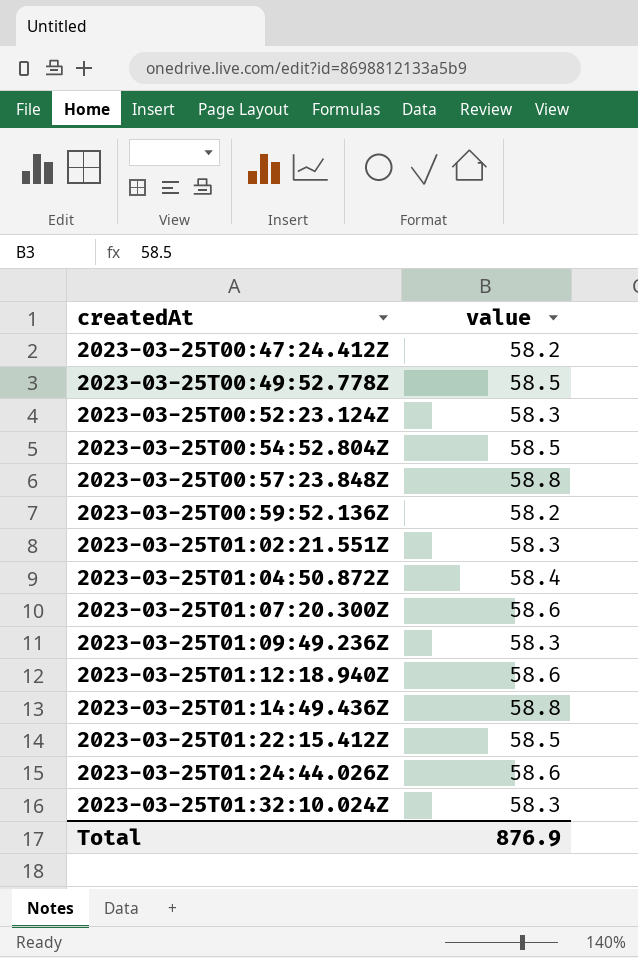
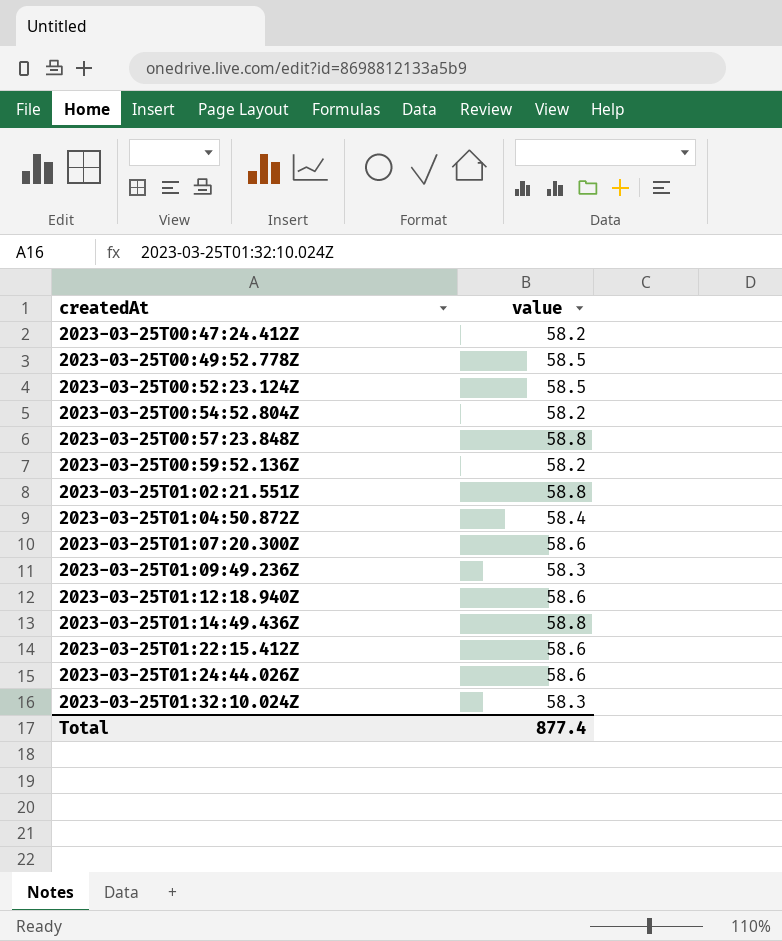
2023-03-25T00:52:23.124Z | value: 58.3 -> 58.5
2023-03-25T00:54:52.804Z | value: 58.5 -> 58.2
2023-03-25T01:02:21.551Z | value: 58.3 -> 58.8
2023-03-25T01:22:15.412Z | value: 58.5 -> 58.6
Total | value: 876.9 -> 877.4

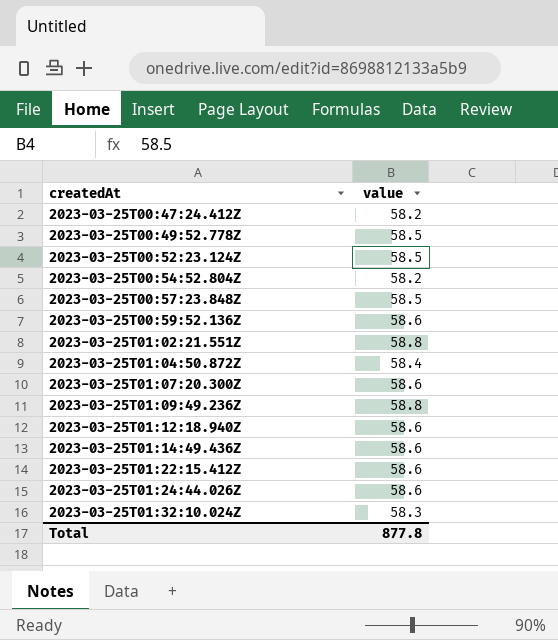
2023-03-25T00:57:23.848Z | value: 58.8 -> 58.5
2023-03-25T00:59:52.136Z | value: 58.2 -> 58.6
2023-03-25T01:09:49.236Z | value: 58.3 -> 58.8
2023-03-25T01:14:49.436Z | value: 58.8 -> 58.6
Total | value: 877.4 -> 877.8

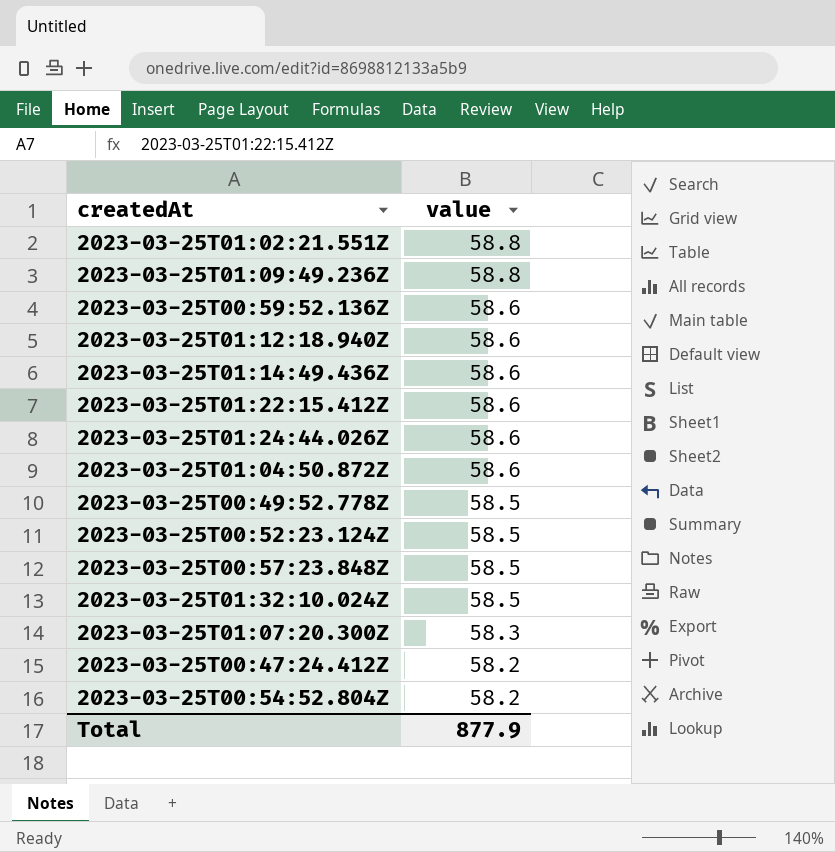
row order: createdAt ascending -> value descending
2023-03-25T01:04:50.872Z | value: 58.4 -> 58.6
2023-03-25T01:32:10.024Z | value: 58.3 -> 58.5
2023-03-25T01:07:20.300Z | value: 58.6 -> 58.3
Total | value: 877.8 -> 877.9

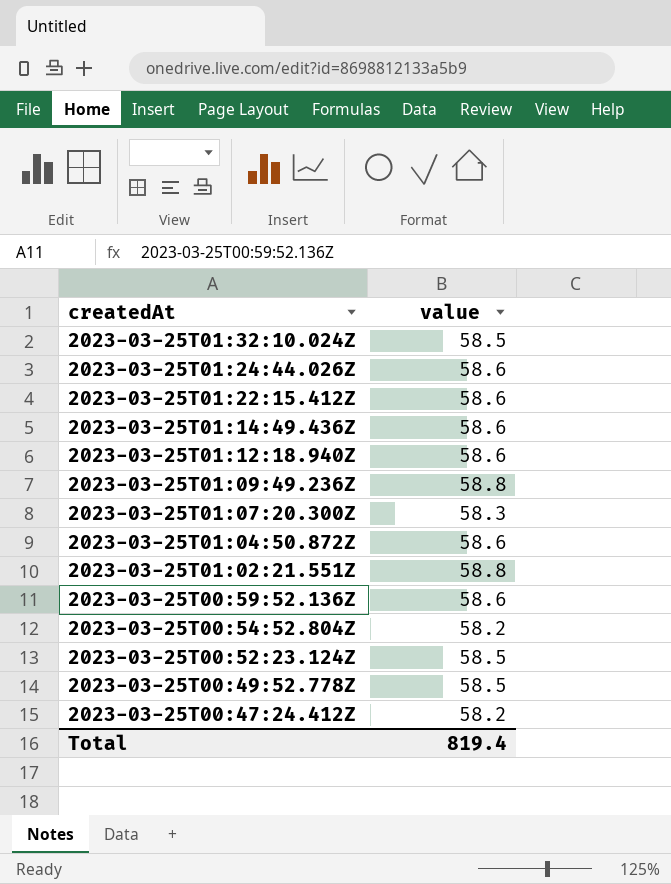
row order: value descending -> createdAt descending
row 2023-03-25T00:57:23.848Z: 58.5 -> none
Total | value: 877.9 -> 819.4

